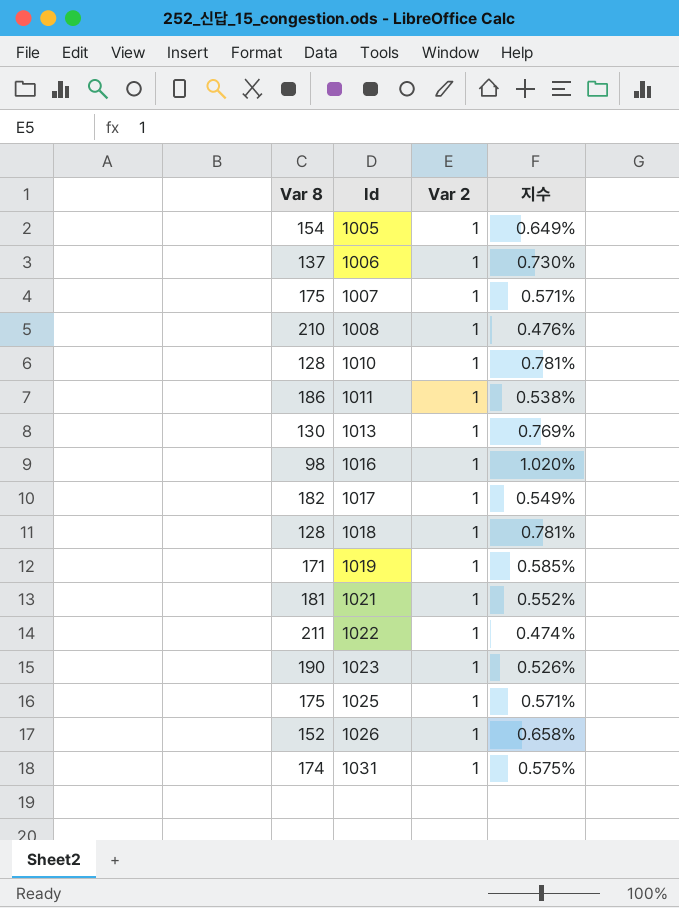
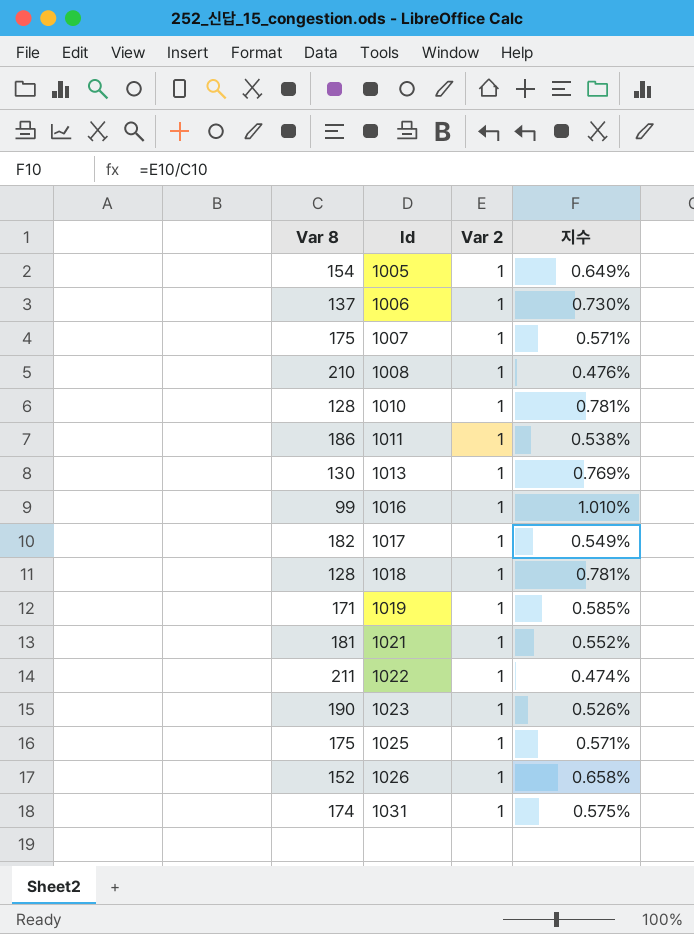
1016 | Var 8: 98 -> 99
1016 | 지수: 1.020% -> 1.010%

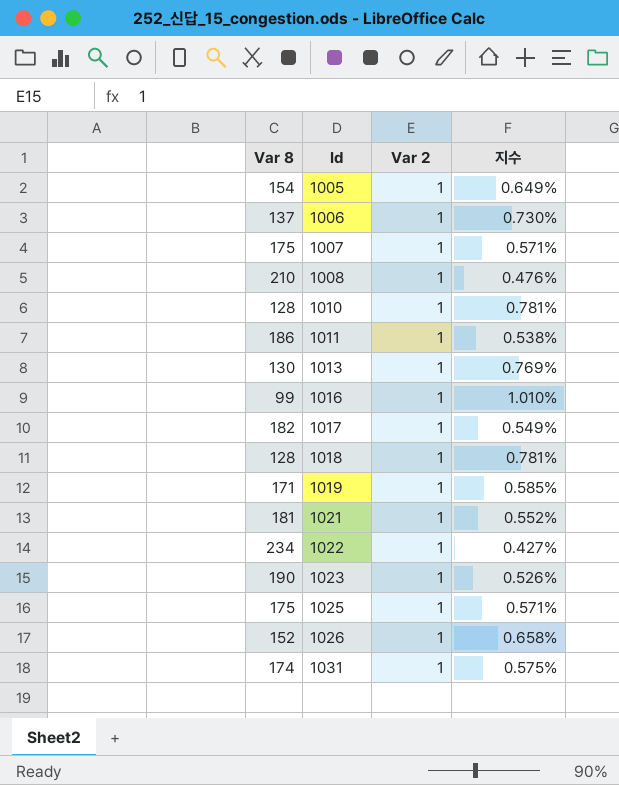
1022 | Var 8: 211 -> 234
1022 | 지수: 0.474% -> 0.427%

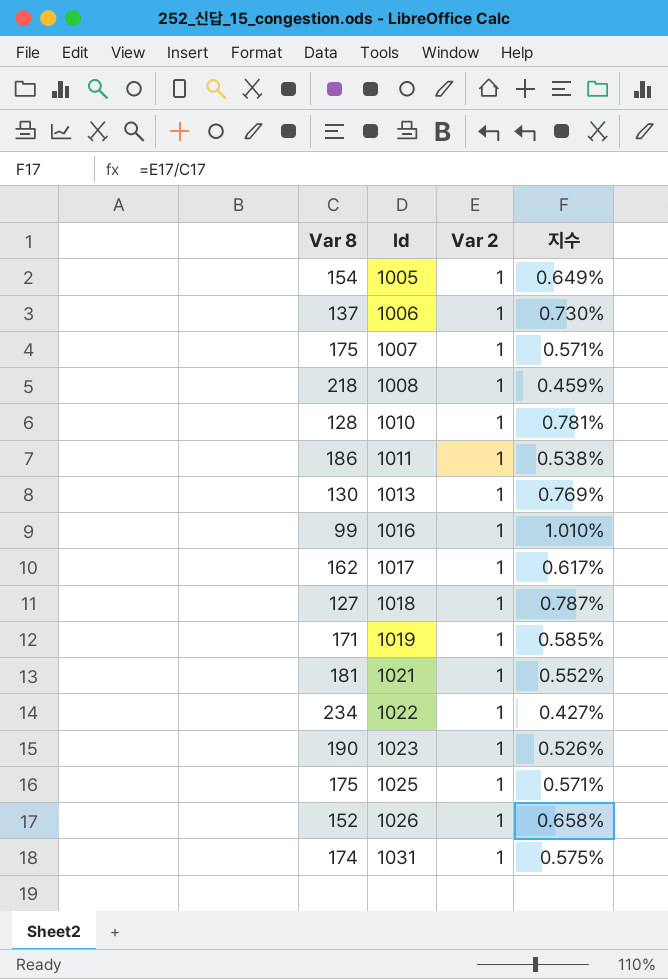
1008 | Var 8: 210 -> 218
1008 | 지수: 0.476% -> 0.459%
1017 | Var 8: 182 -> 162
1017 | 지수: 0.549% -> 0.617%
1018 | Var 8: 128 -> 127
1018 | 지수: 0.781% -> 0.787%

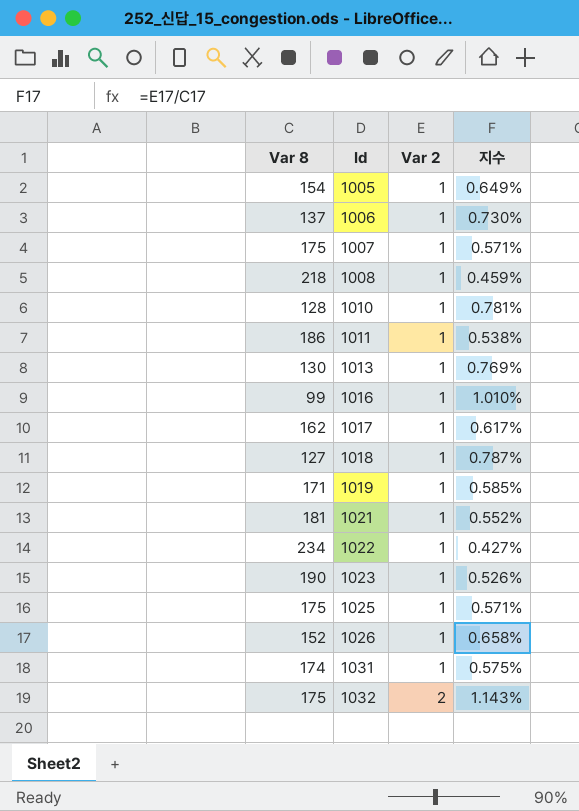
row 1032: none -> 175 | 2 | 1.143%

